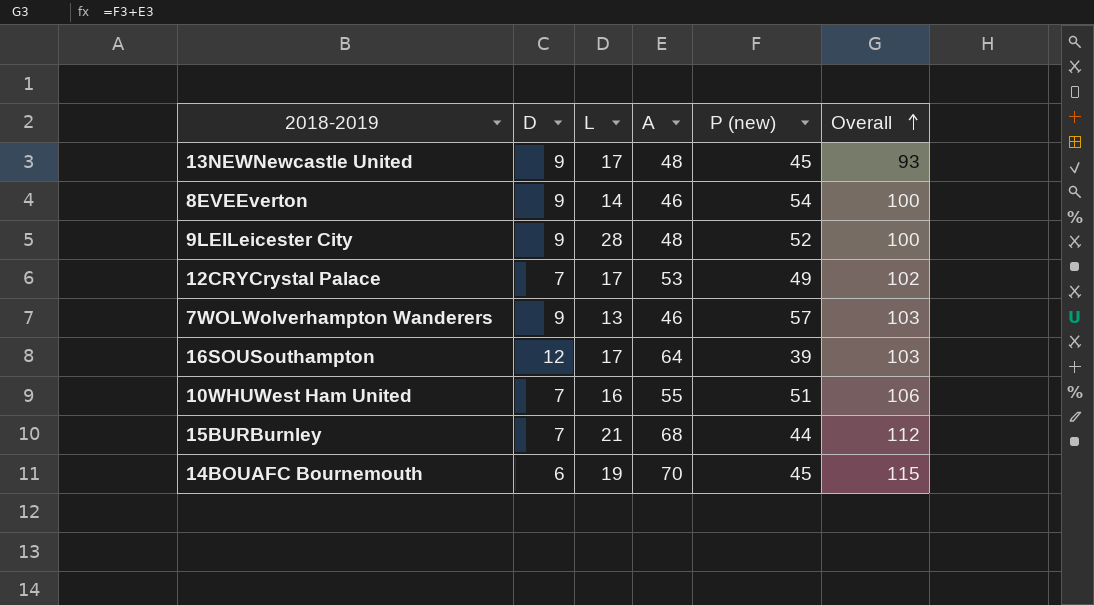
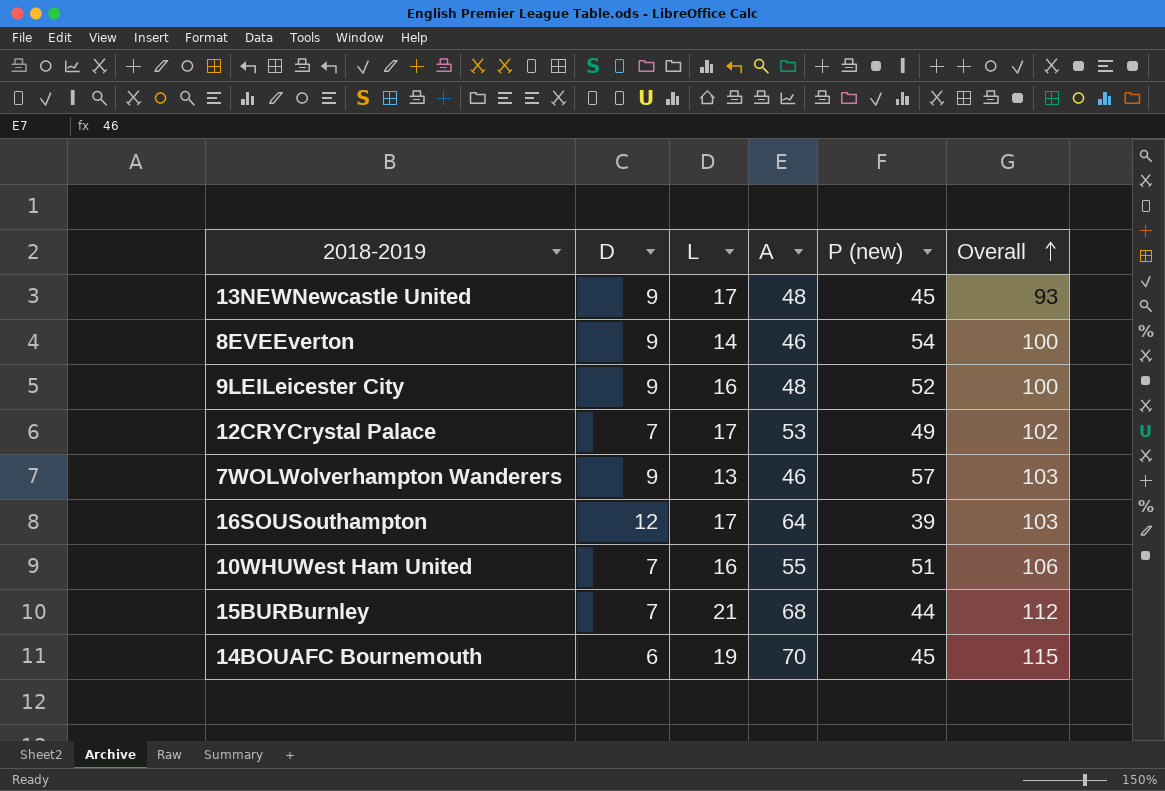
9LEILeicester City | L: 28 -> 16

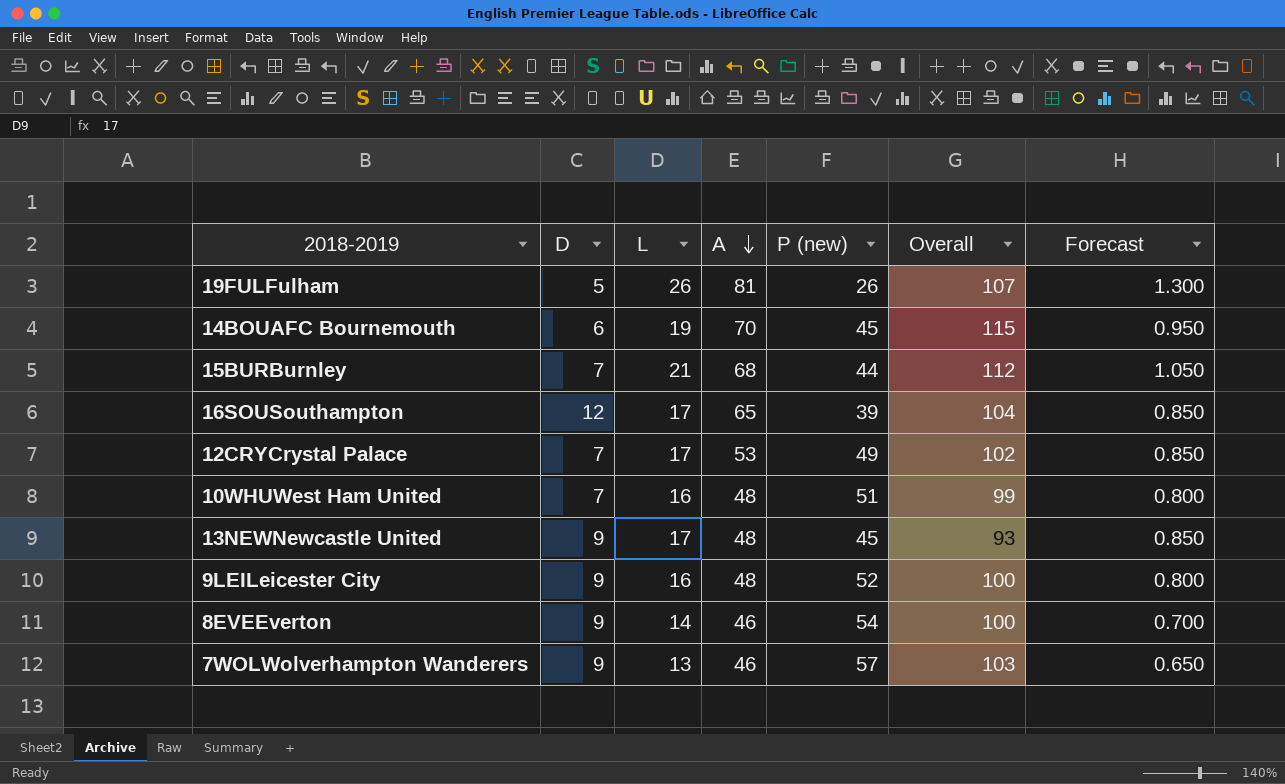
row order: Overall ascending -> A descending
column Forecast | formula: none -> [L] * 0.05
row 19FULFulham: none -> 5 | 26 | 81 | 26 | 107 | 1.300
16SOUSouthampton | A: 64 -> 65
16SOUSouthampton | Overall: 103 -> 104
10WHUWest Ham United | A: 55 -> 48
10WHUWest Ham United | Overall: 106 -> 99

